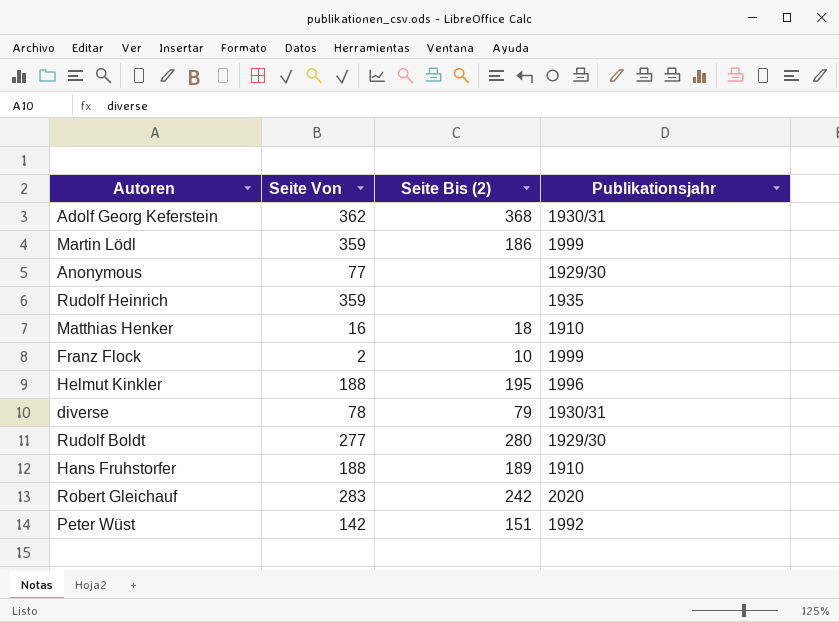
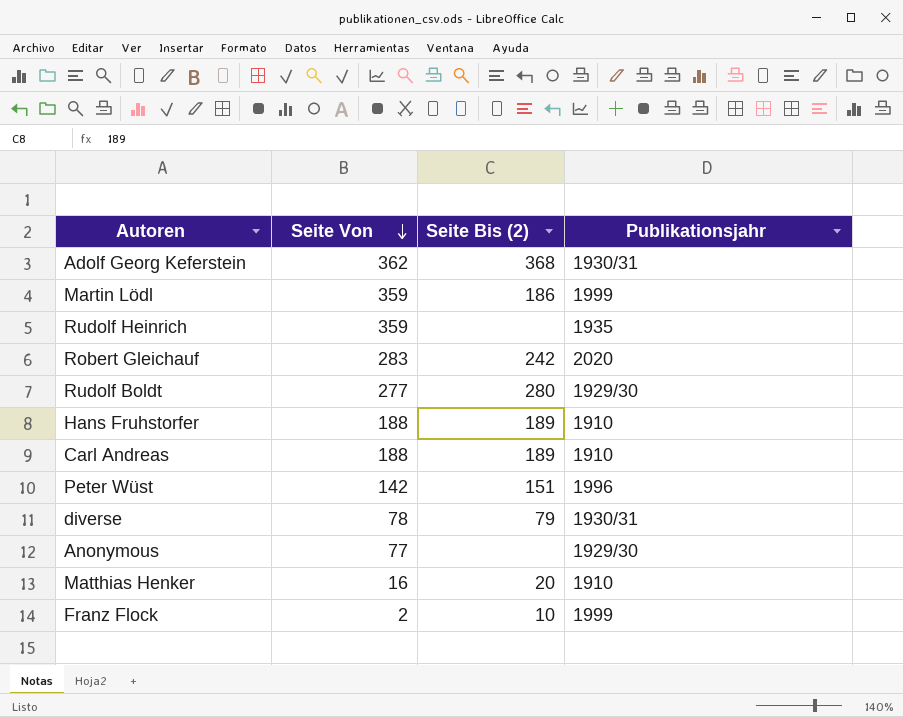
row order: none -> Seite Von descending
row Helmut Kinkler: 188 | 195 | 1996 -> none
row Carl Andreas: none -> 188 | 189 | 1910
Peter Wüst | Publikationsjahr: 1992 -> 1996
Matthias Henker | Seite Bis (2): 18 -> 20

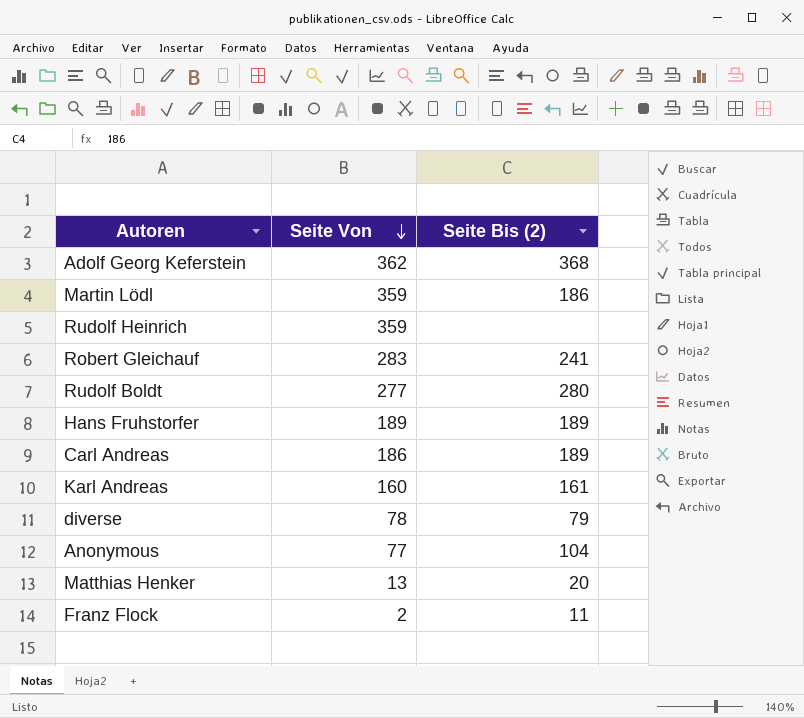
column Publikationsjahr | position: 4 -> none
row Peter Wüst: 142 | 151 | 1996 -> none
Robert Gleichauf | Seite Bis (2): 242 -> 241
Hans Fruhstorfer | Seite Von: 188 -> 189
Carl Andreas | Seite Von: 188 -> 186
row Karl Andreas: none -> 160 | 161
Anonymous | Seite Bis (2): none -> 104
Matthias Henker | Seite Von: 16 -> 13
Franz Flock | Seite Bis (2): 10 -> 11

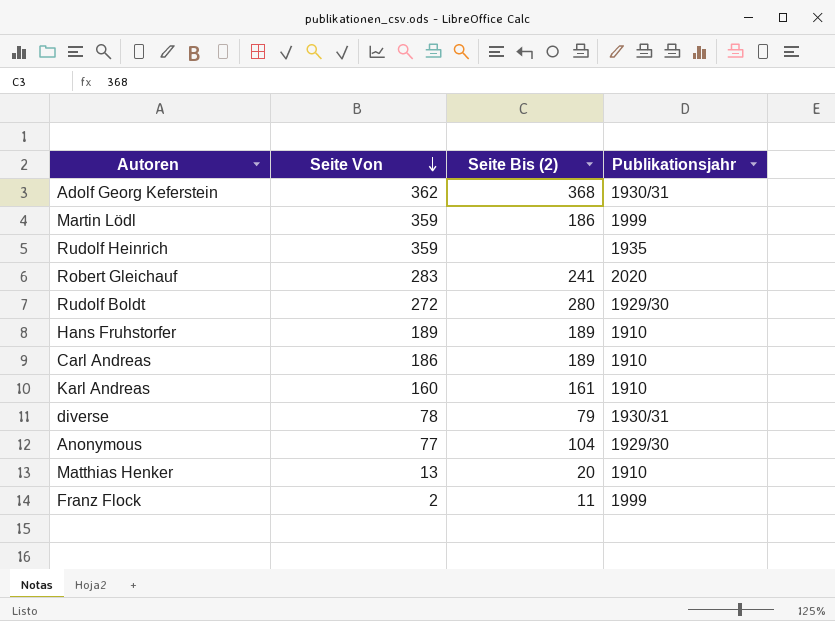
column Publikationsjahr | position: none -> 4
Rudolf Boldt | Seite Von: 277 -> 272

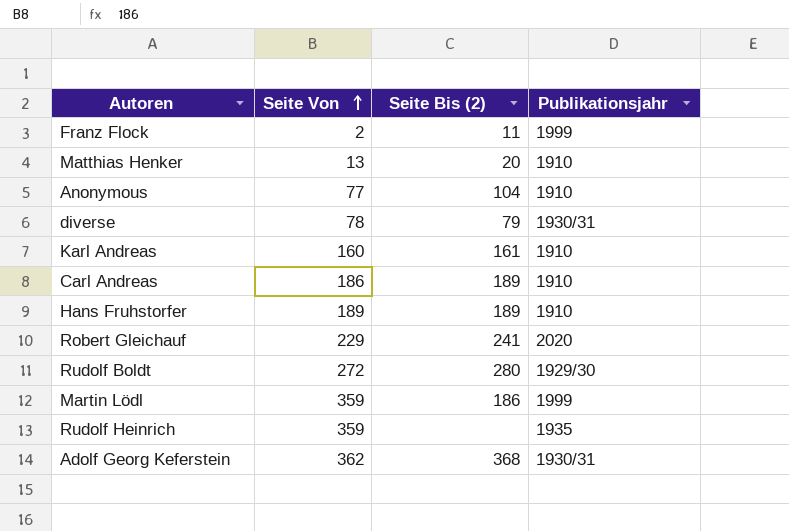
row order: Seite Von descending -> Seite Von ascending
Anonymous | Publikationsjahr: 1929/30 -> 1910
Robert Gleichauf | Seite Von: 283 -> 229

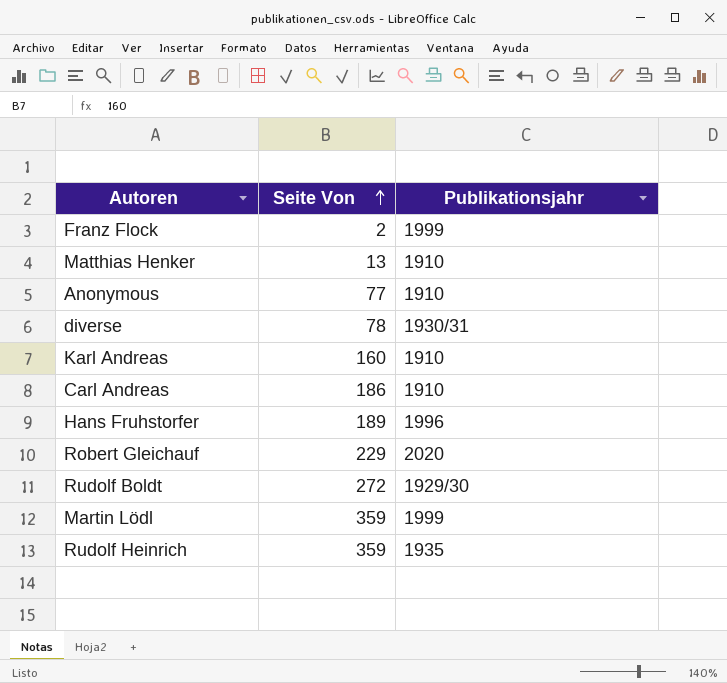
column Seite Bis (2) | position: 3 -> none
row Adolf Georg Keferstein: 362 | 368 | 1930/31 -> none
Hans Fruhstorfer | Publikationsjahr: 1910 -> 1996

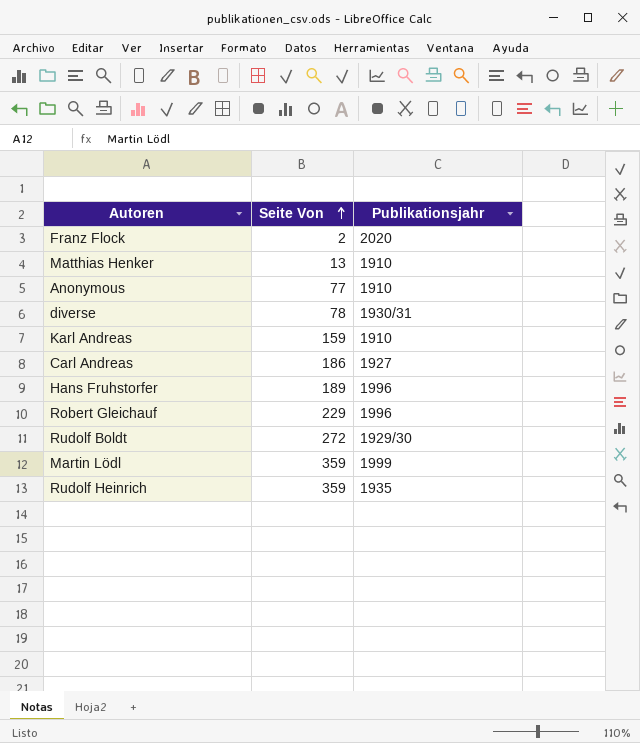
Franz Flock | Publikationsjahr: 1999 -> 2020
Karl Andreas | Seite Von: 160 -> 159
Carl Andreas | Publikationsjahr: 1910 -> 1927
Robert Gleichauf | Publikationsjahr: 2020 -> 1996

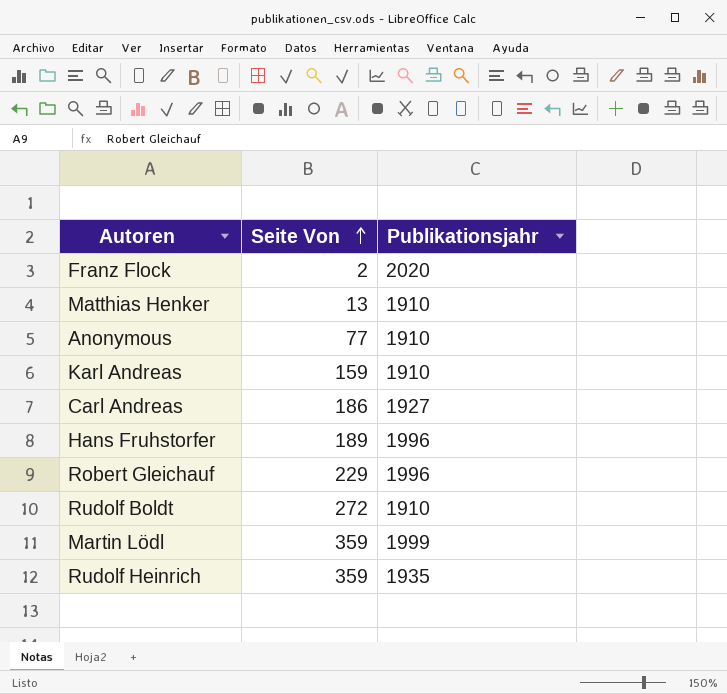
row diverse: 78 | 1930/31 -> none
Rudolf Boldt | Publikationsjahr: 1929/30 -> 1910

